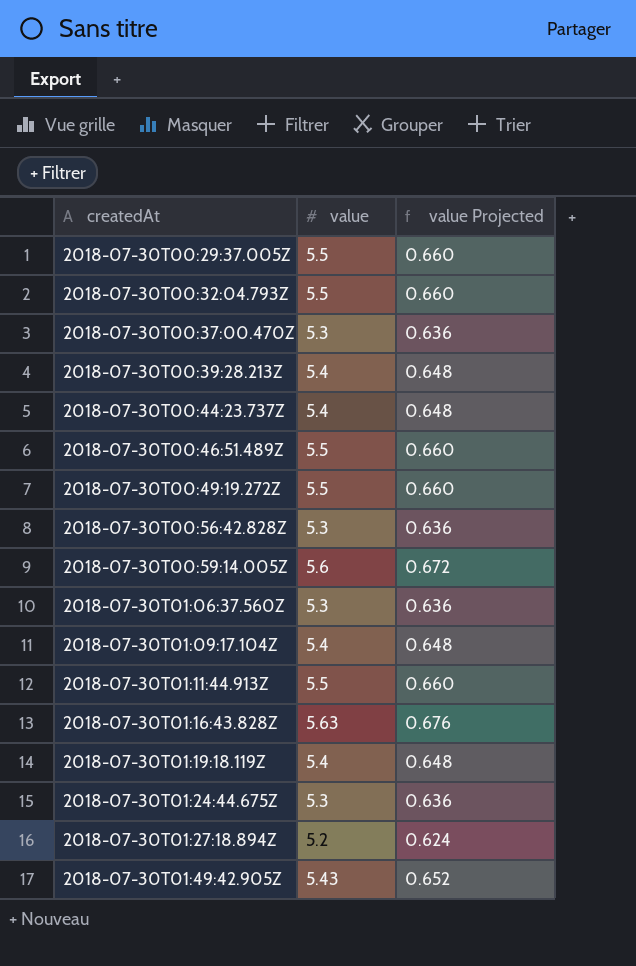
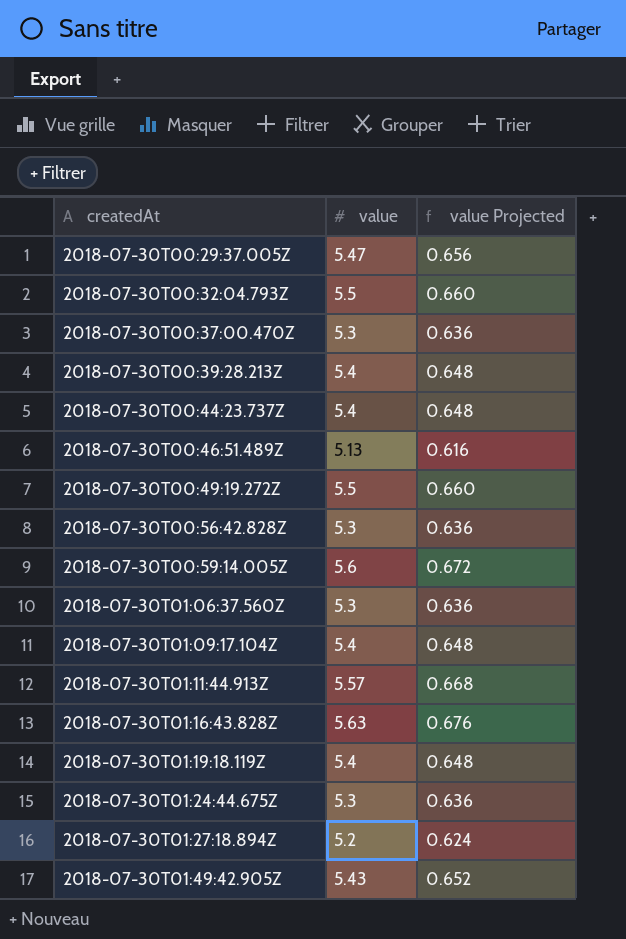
2018-07-30T00:29:37.005Z | value: 5.5 -> 5.47
2018-07-30T00:29:37.005Z | value Projected: 0.660 -> 0.656
2018-07-30T00:46:51.489Z | value: 5.5 -> 5.13
2018-07-30T00:46:51.489Z | value Projected: 0.660 -> 0.616
2018-07-30T01:11:44.913Z | value: 5.5 -> 5.57
2018-07-30T01:11:44.913Z | value Projected: 0.660 -> 0.668

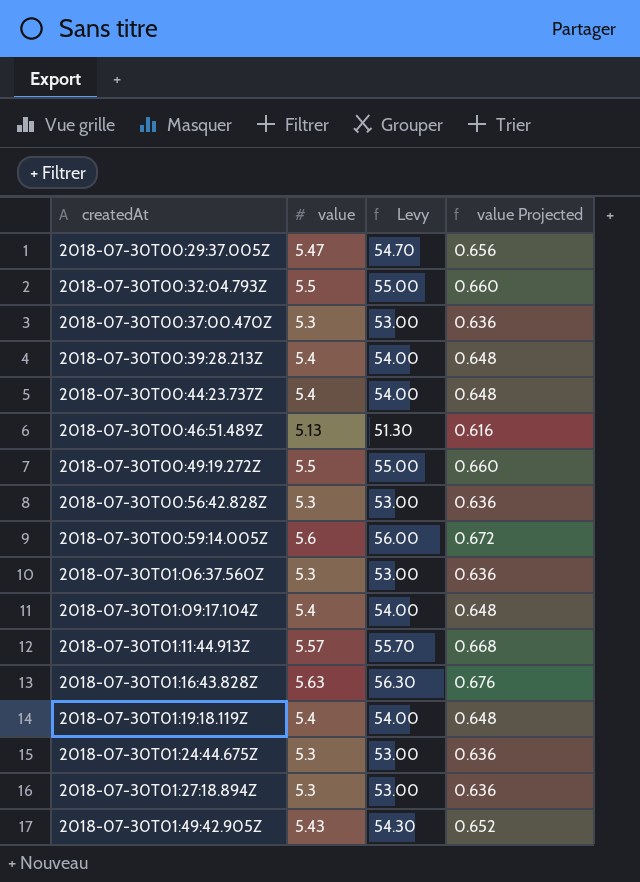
column Levy | formula: none -> [value] * 10
2018-07-30T01:27:18.894Z | value: 5.2 -> 5.3
2018-07-30T01:27:18.894Z | value Projected: 0.624 -> 0.636

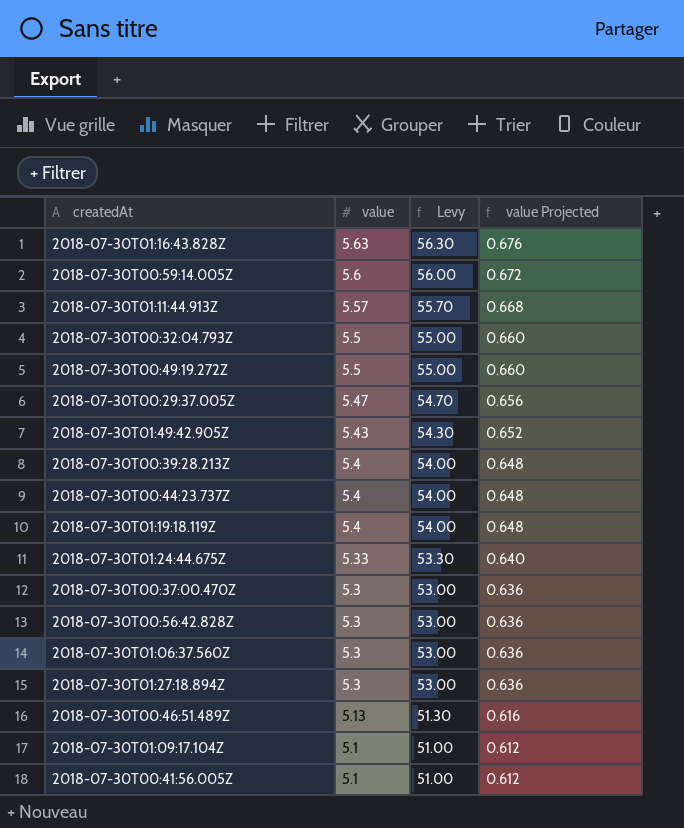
row order: createdAt ascending -> value descending
2018-07-30T01:24:44.675Z | value: 5.3 -> 5.33
2018-07-30T01:24:44.675Z | Levy: 53.00 -> 53.30
2018-07-30T01:24:44.675Z | value Projected: 0.636 -> 0.640
2018-07-30T01:09:17.104Z | value: 5.4 -> 5.1
2018-07-30T01:09:17.104Z | Levy: 54.00 -> 51.00
2018-07-30T01:09:17.104Z | value Projected: 0.648 -> 0.612
row 2018-07-30T00:41:56.005Z: none -> 5.1 | 51.00 | 0.612

